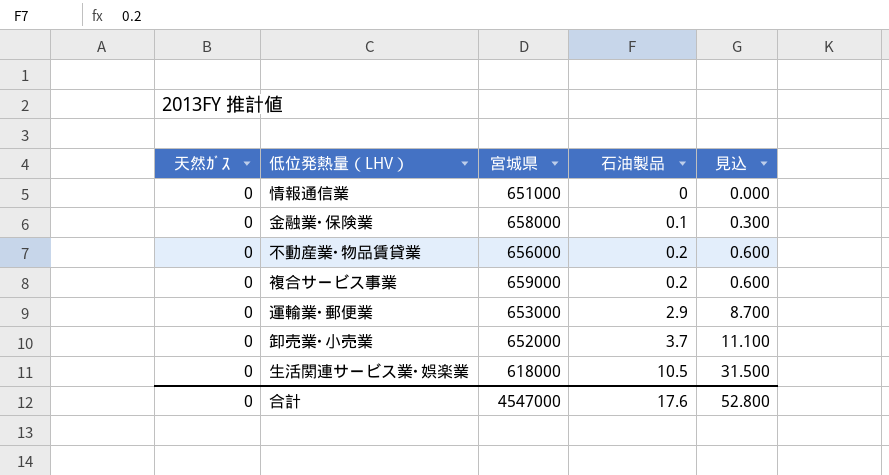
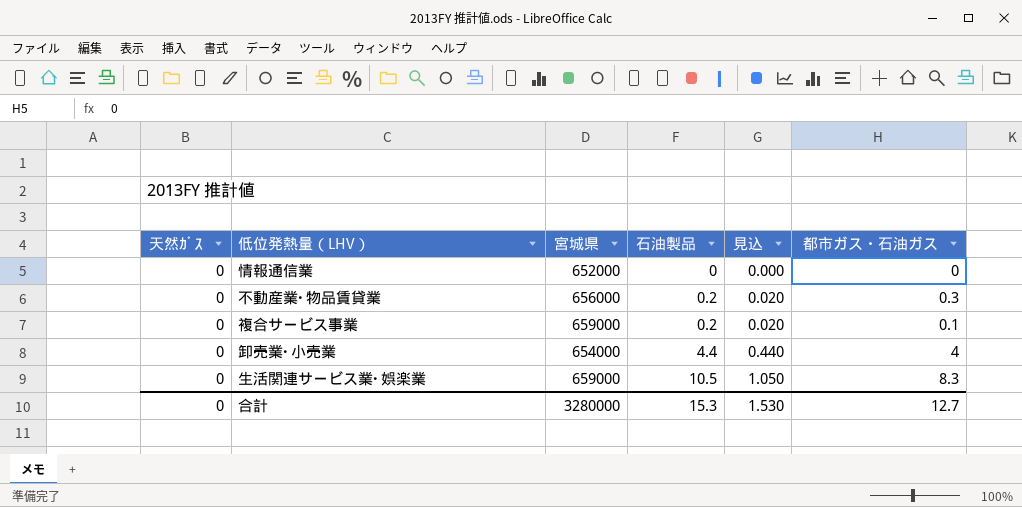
column 見込 | formula: [石油製品] * 3 -> [石油製品] * 0.1
column 都市ガス・石油ガス | position: none -> 6
row 金融業･保険業: 0 | 658000 | 0.1 | 0.300 -> none
row 運輸業･郵便業: 0 | 653000 | 2.9 | 8.700 -> none
情報通信業 | 宮城県: 651000 -> 652000
卸売業･小売業 | 宮城県: 652000 -> 654000
卸売業･小売業 | 石油製品: 3.7 -> 4.4
生活関連サービス業･娯楽業 | 宮城県: 618000 -> 659000
合計 | 宮城県: 4547000 -> 3280000
合計 | 石油製品: 17.6 -> 15.3
合計 | 見込: 52.800 -> 1.530

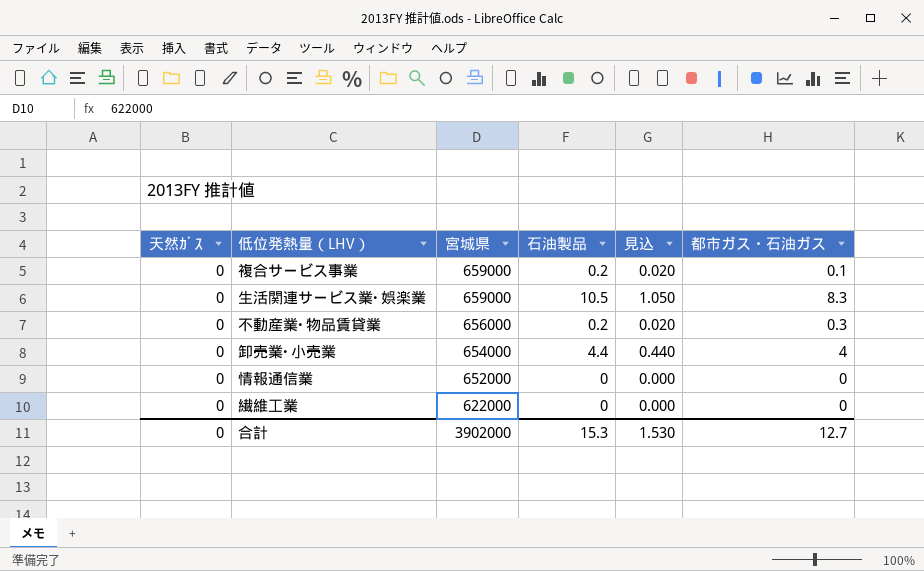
row order: 石油製品 ascending -> 宮城県 descending
row 繊維工業: none -> 0 | 622000 | 0 | 0.000 | 0
合計 | 宮城県: 3280000 -> 3902000

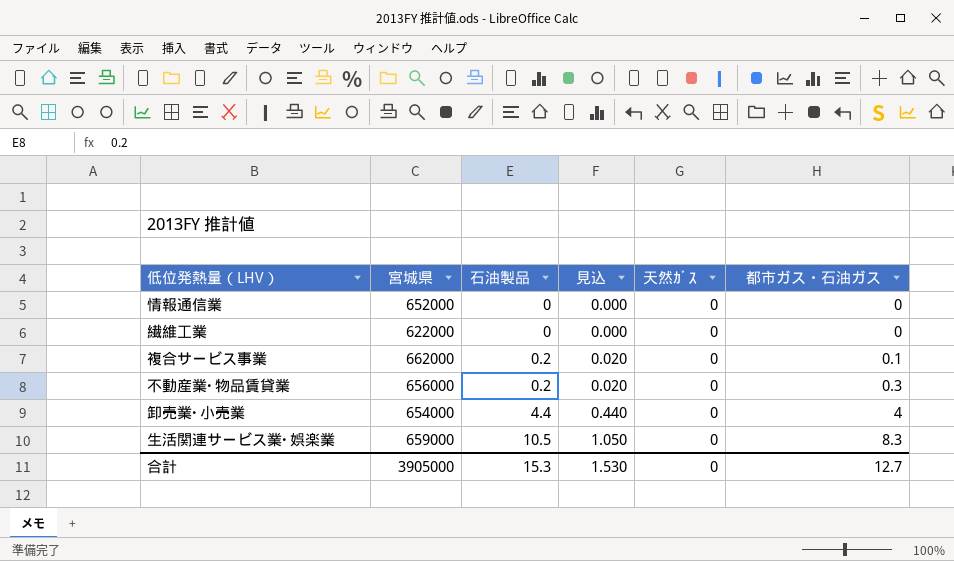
row order: 宮城県 descending -> 石油製品 ascending
column 天然ｶﾞｽ | position: 1 -> 5
複合サービス事業 | 宮城県: 659000 -> 662000
合計 | 宮城県: 3902000 -> 3905000

